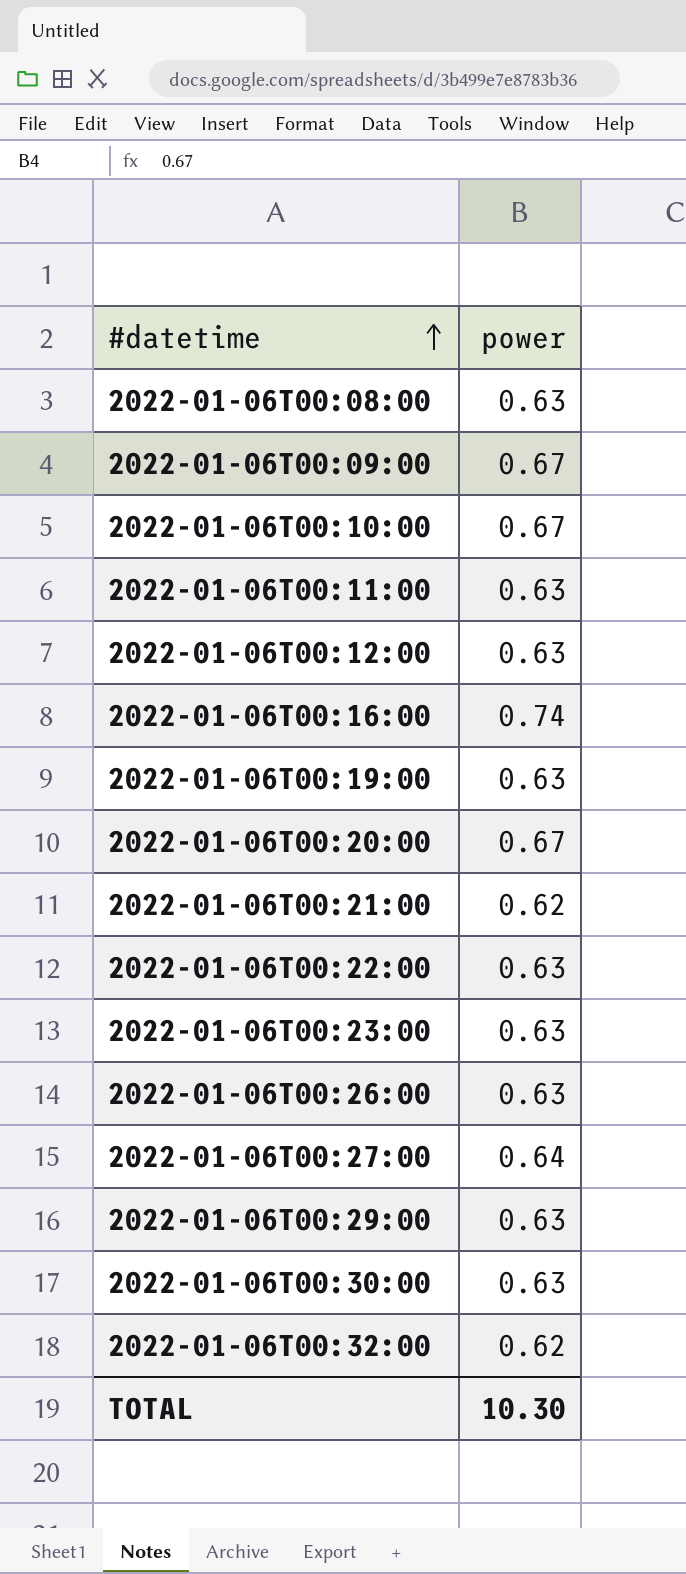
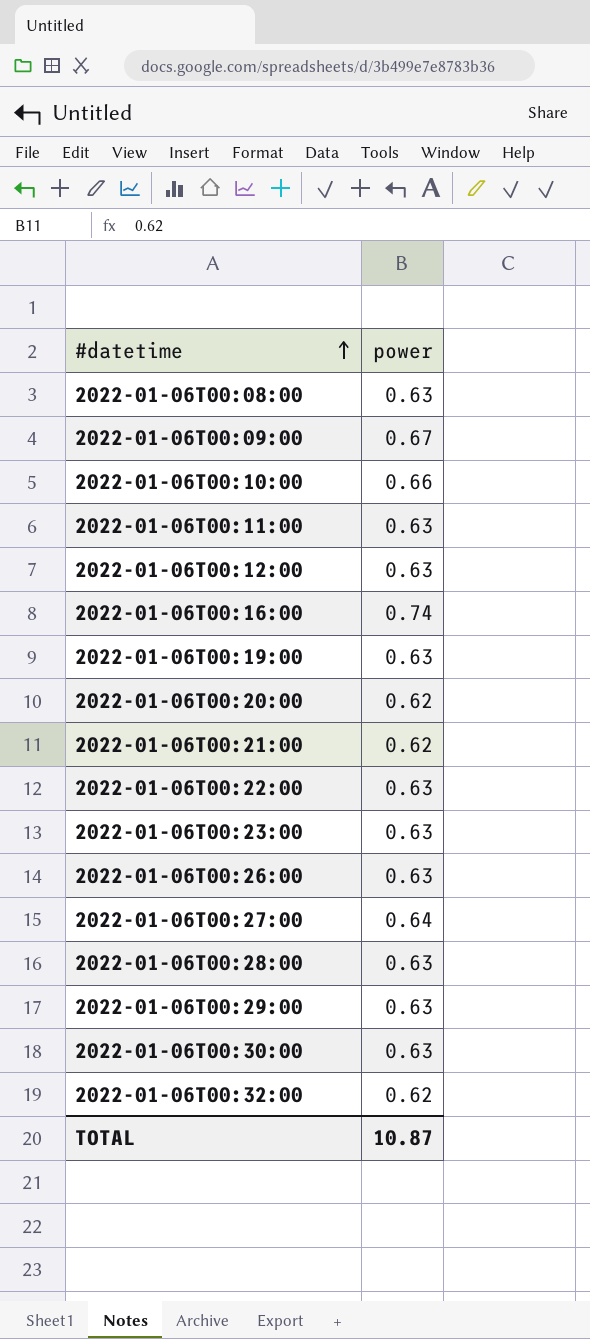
2022-01-06T00:10:00 | power: 0.67 -> 0.66
2022-01-06T00:20:00 | power: 0.67 -> 0.62
row 2022-01-06T00:28:00: none -> 0.63
TOTAL | power: 10.30 -> 10.87

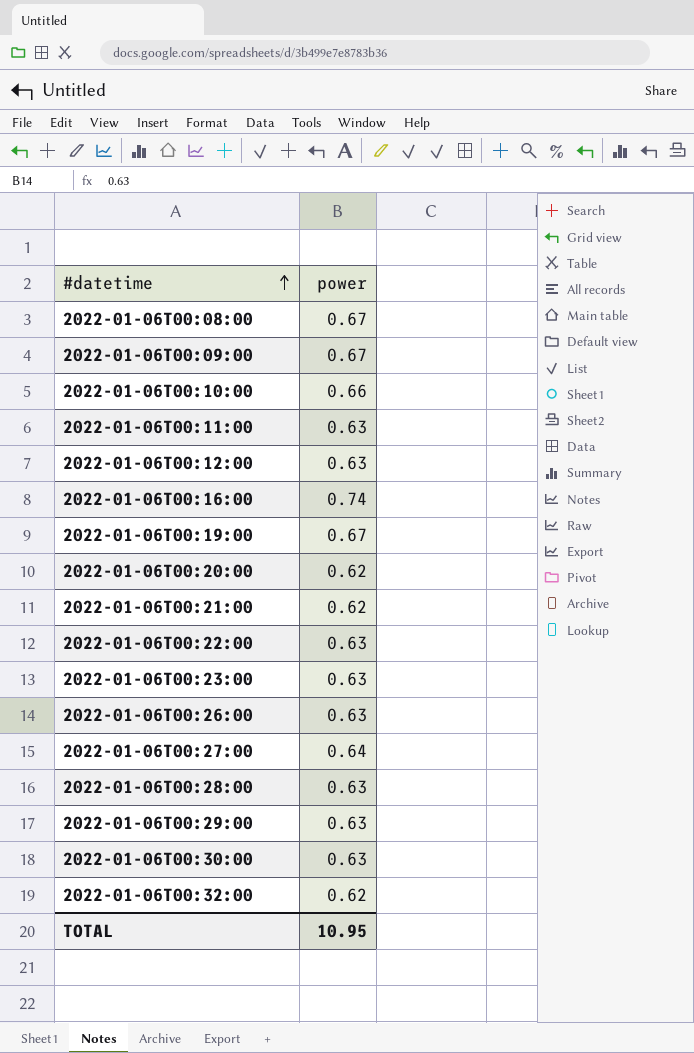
2022-01-06T00:08:00 | power: 0.63 -> 0.67
2022-01-06T00:19:00 | power: 0.63 -> 0.67
TOTAL | power: 10.87 -> 10.95

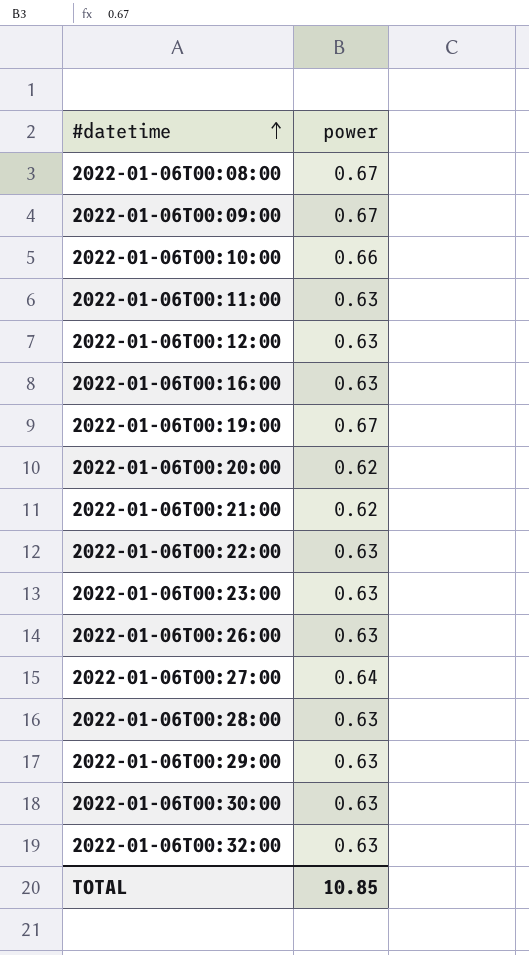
2022-01-06T00:16:00 | power: 0.74 -> 0.63
2022-01-06T00:32:00 | power: 0.62 -> 0.63
TOTAL | power: 10.95 -> 10.85

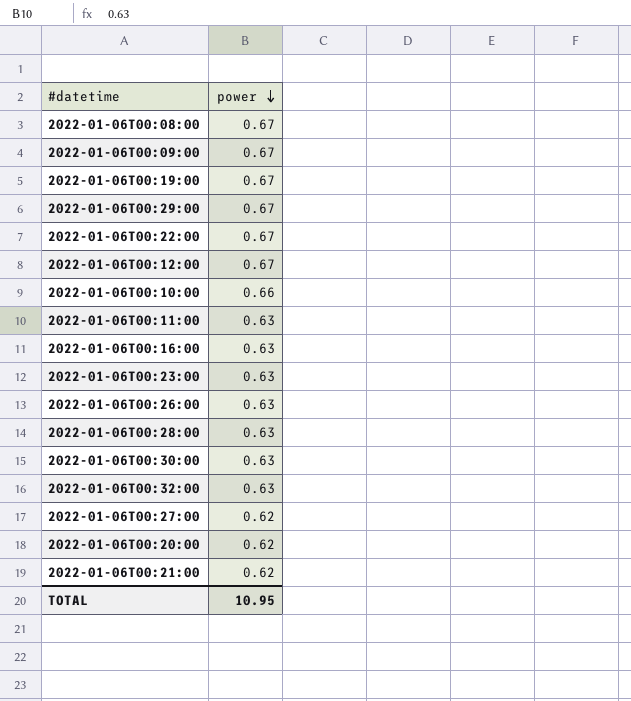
row order: #datetime ascending -> power descending
2022-01-06T00:29:00 | power: 0.63 -> 0.67
2022-01-06T00:22:00 | power: 0.63 -> 0.67
2022-01-06T00:12:00 | power: 0.63 -> 0.67
2022-01-06T00:27:00 | power: 0.64 -> 0.62
TOTAL | power: 10.85 -> 10.95

